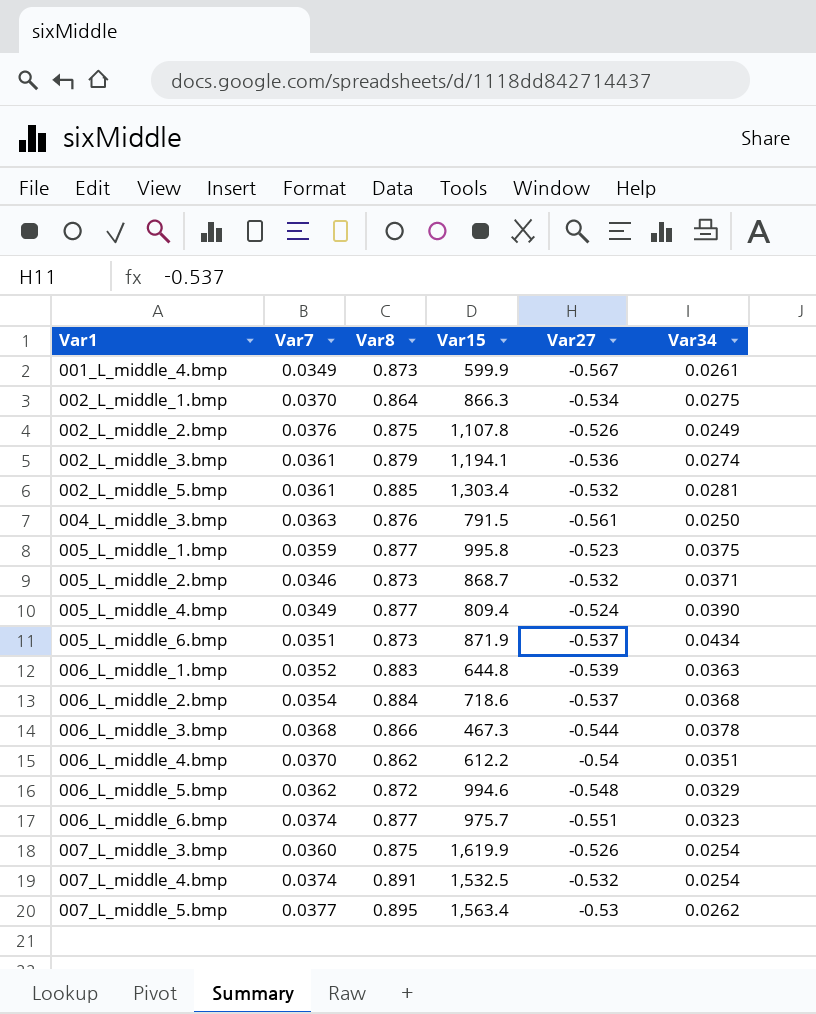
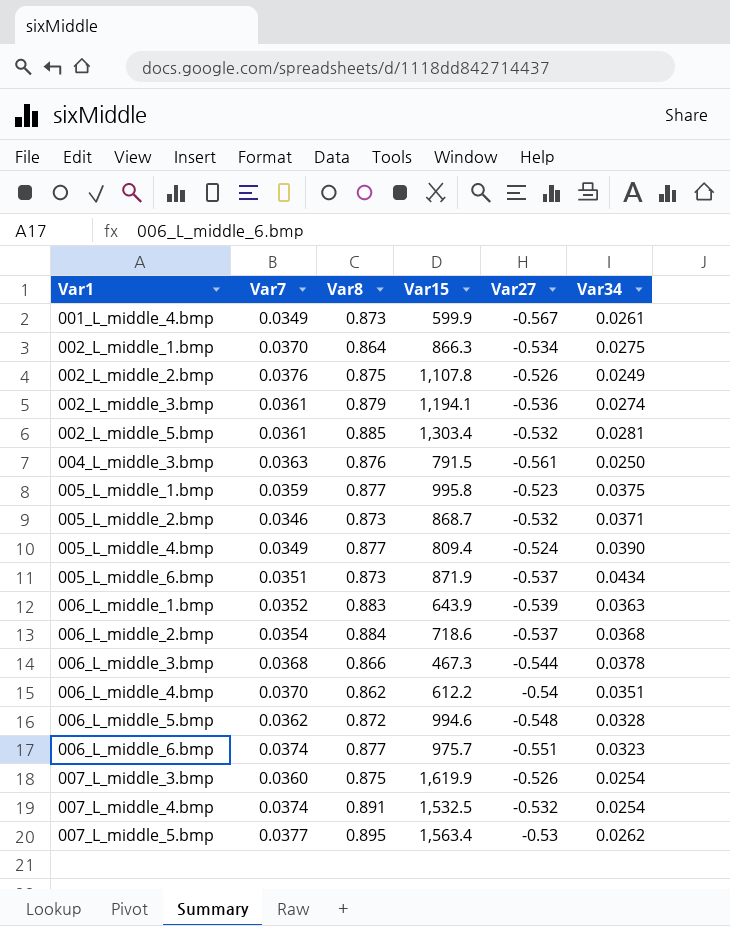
006_L_middle_1.bmp | Var15: 644.8 -> 643.9
006_L_middle_5.bmp | Var34: 0.0329 -> 0.0328

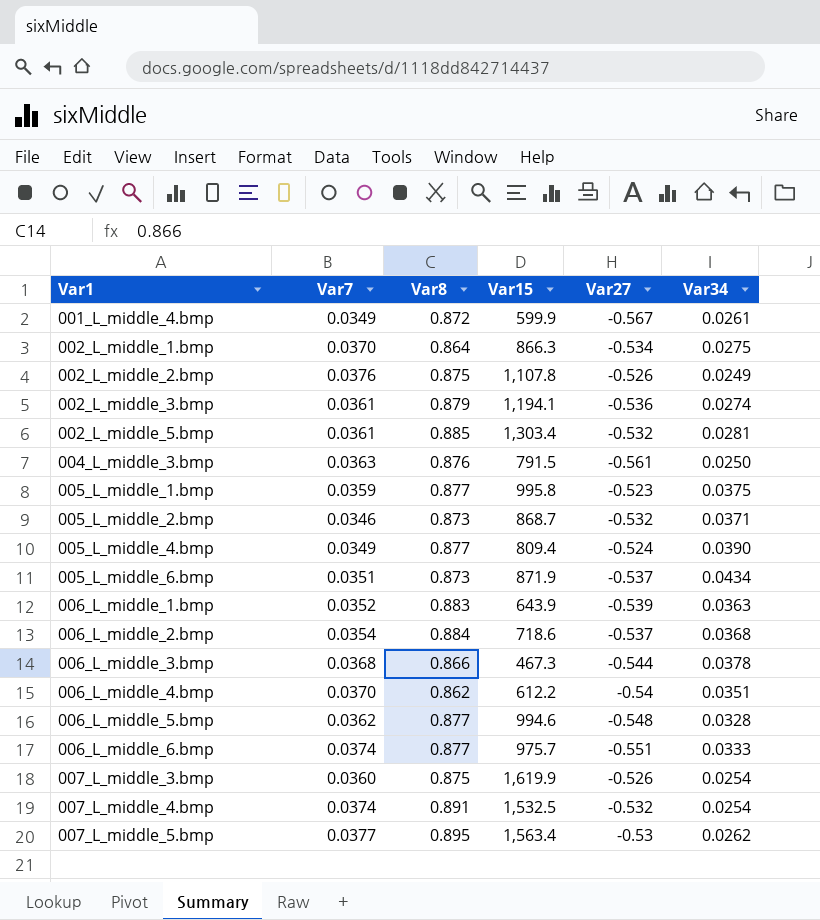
001_L_middle_4.bmp | Var8: 0.873 -> 0.872
006_L_middle_5.bmp | Var8: 0.872 -> 0.877
006_L_middle_6.bmp | Var34: 0.0323 -> 0.0333

